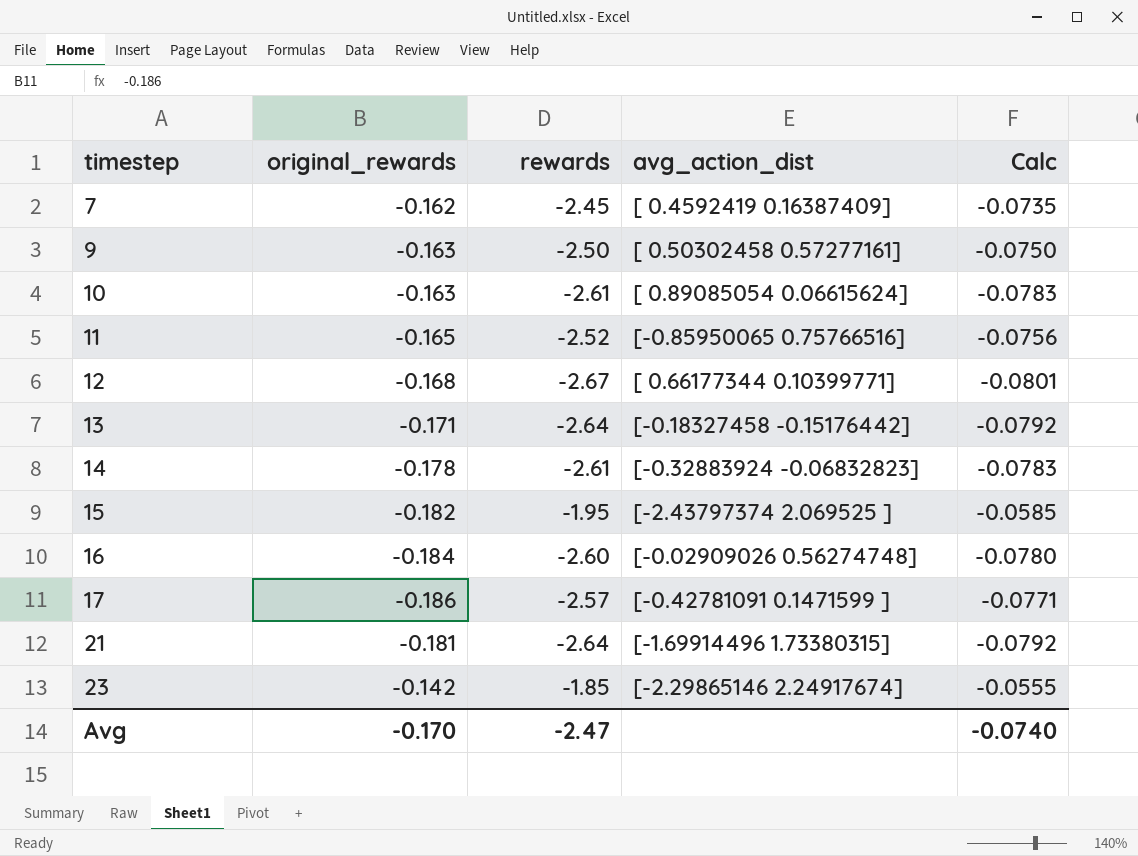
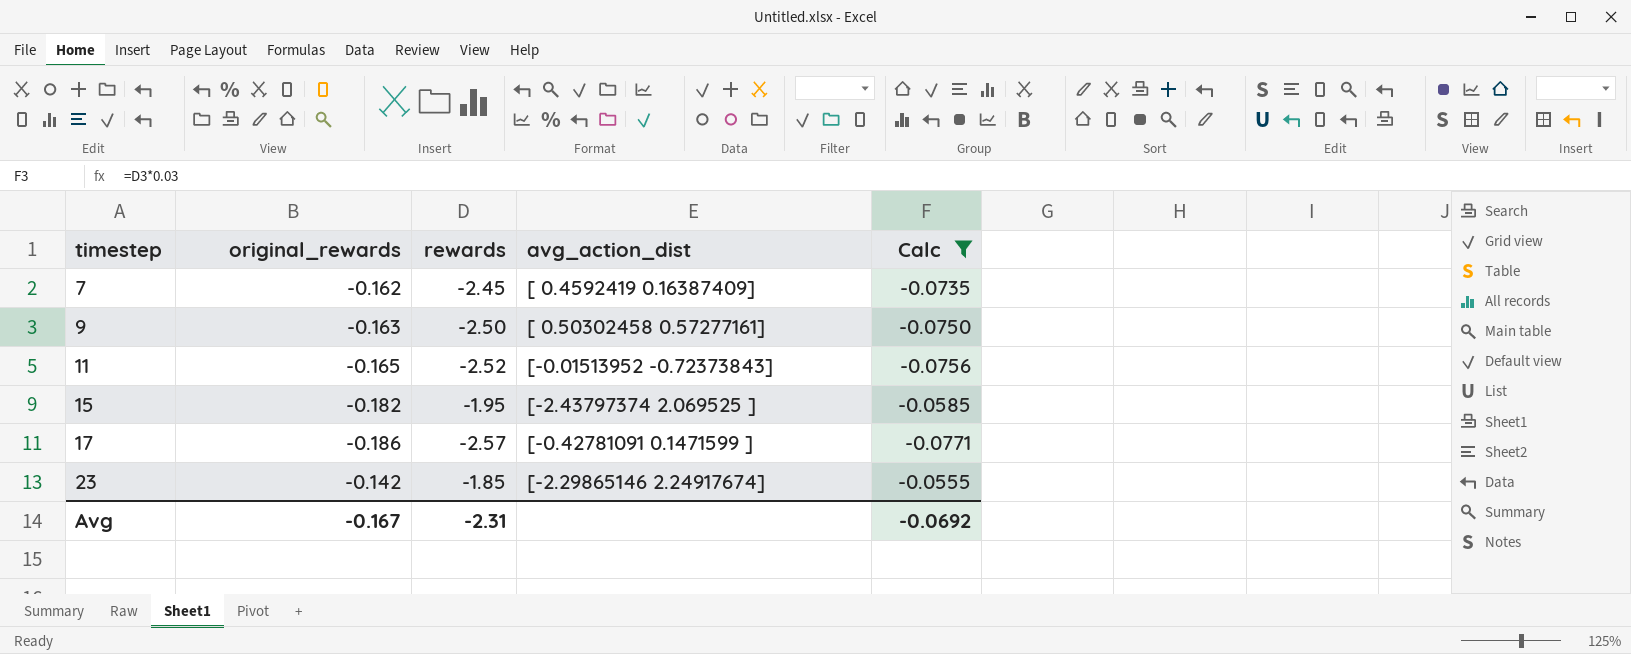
filter: none -> Calc >= -0.0771
11 | avg_action_dist: [-0.85950065 0.75766516] -> [-0.01513952 -0.72373843]
Avg | original_rewards: -0.170 -> -0.167
Avg | rewards: -2.47 -> -2.31
Avg | Calc: -0.0740 -> -0.0692

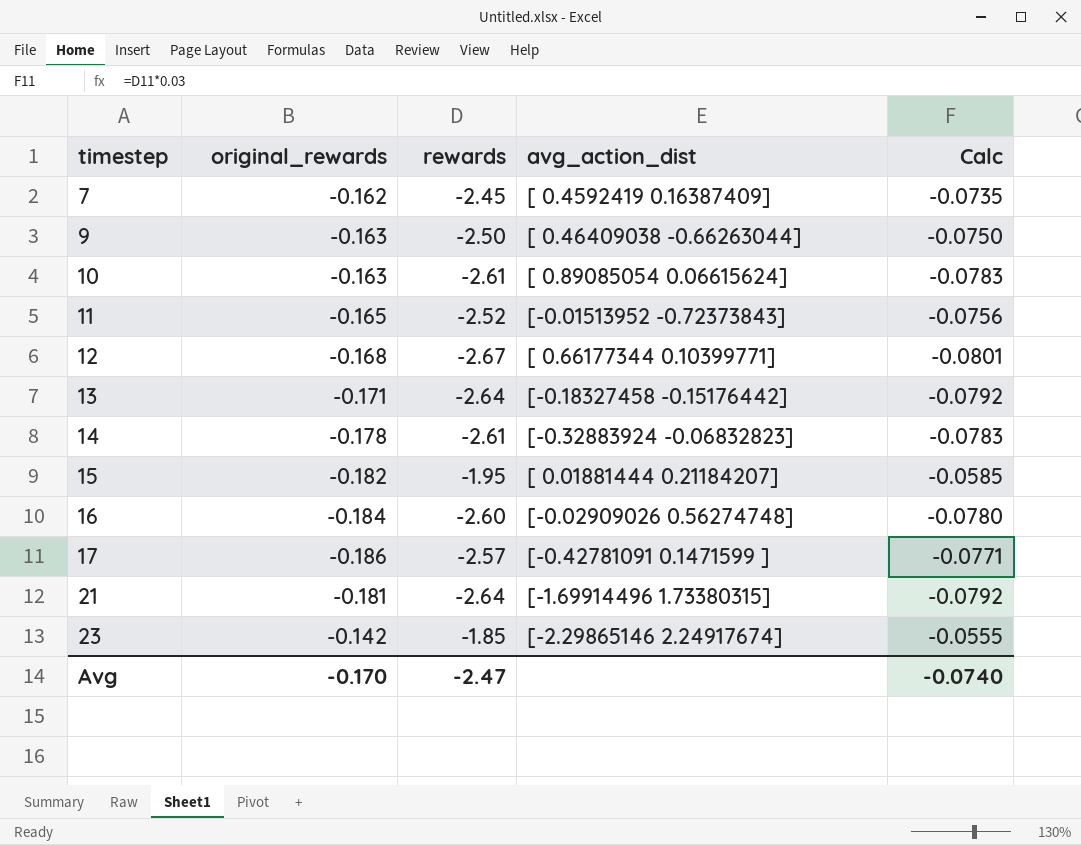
filter: Calc >= -0.0771 -> none
9 | avg_action_dist: [ 0.50302458 0.57277161] -> [ 0.46409038 -0.66263044]
15 | avg_action_dist: [-2.43797374 2.069525 ] -> [ 0.01881444 0.21184207]
Avg | original_rewards: -0.167 -> -0.170
Avg | rewards: -2.31 -> -2.47
Avg | Calc: -0.0692 -> -0.0740

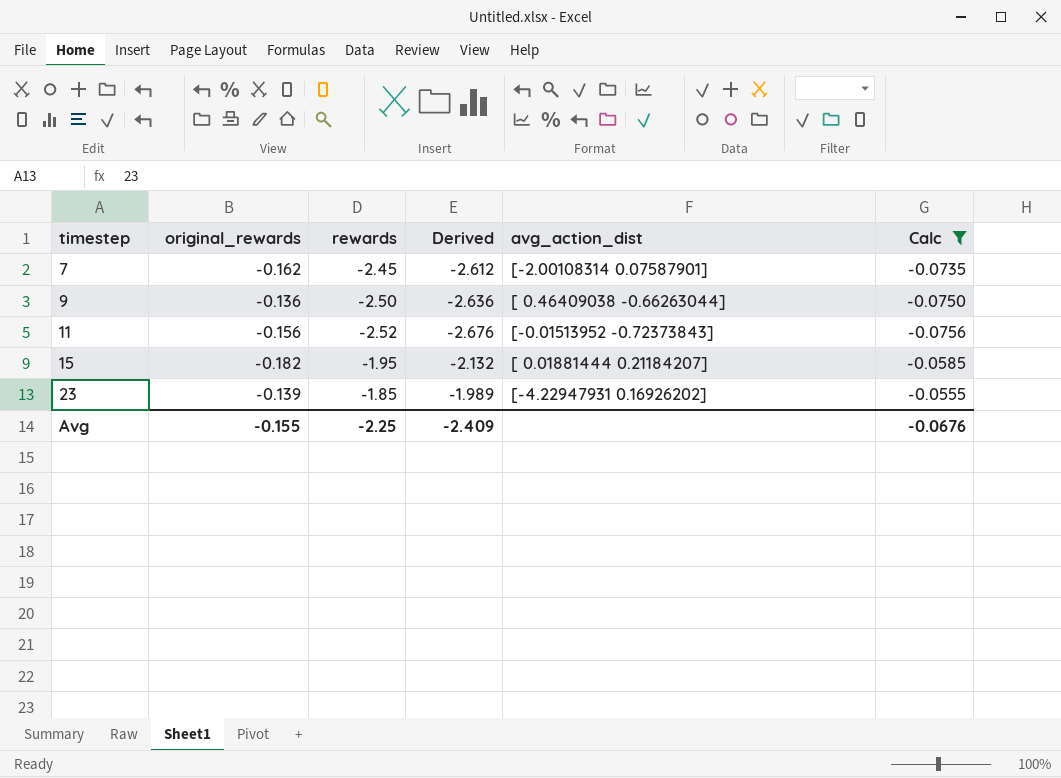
filter: none -> Calc >= -0.0756
column Derived | formula: none -> [original_rewards] + [rewards]
7 | avg_action_dist: [ 0.4592419 0.16387409] -> [-2.00108314 0.07587901]
9 | original_rewards: -0.163 -> -0.136
11 | original_rewards: -0.165 -> -0.156
23 | original_rewards: -0.142 -> -0.139
23 | avg_action_dist: [-2.29865146 2.24917674] -> [-4.22947931 0.16926202]
Avg | original_rewards: -0.170 -> -0.155
Avg | rewards: -2.47 -> -2.25
Avg | Calc: -0.0740 -> -0.0676

